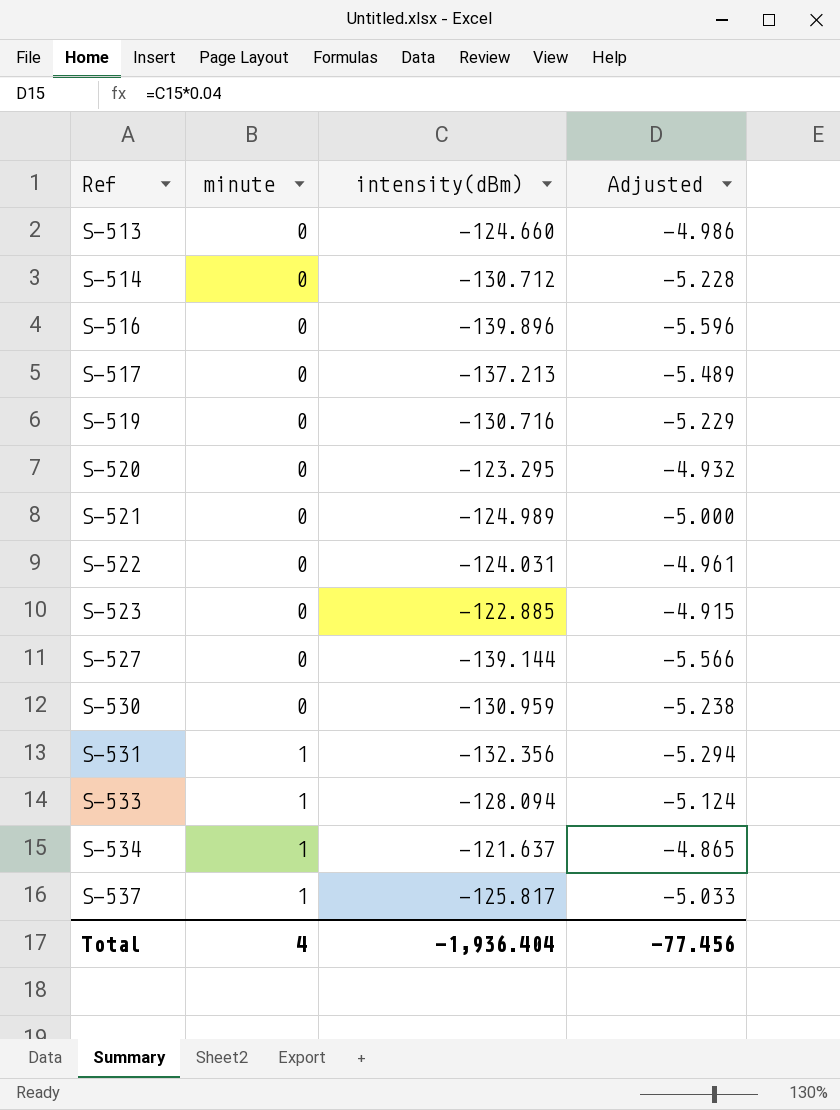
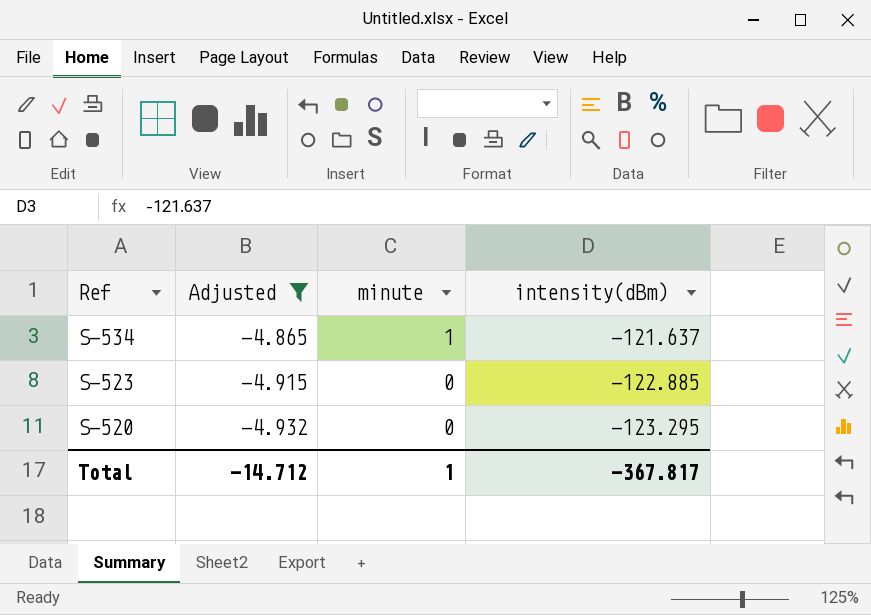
filter: none -> Adjusted >= -4.932
row order: Ref ascending -> Ref descending
column Adjusted | position: 4 -> 2
Total | Adjusted: -77.456 -> -14.712
Total | minute: 4 -> 1
Total | intensity(dBm): -1,936.404 -> -367.817

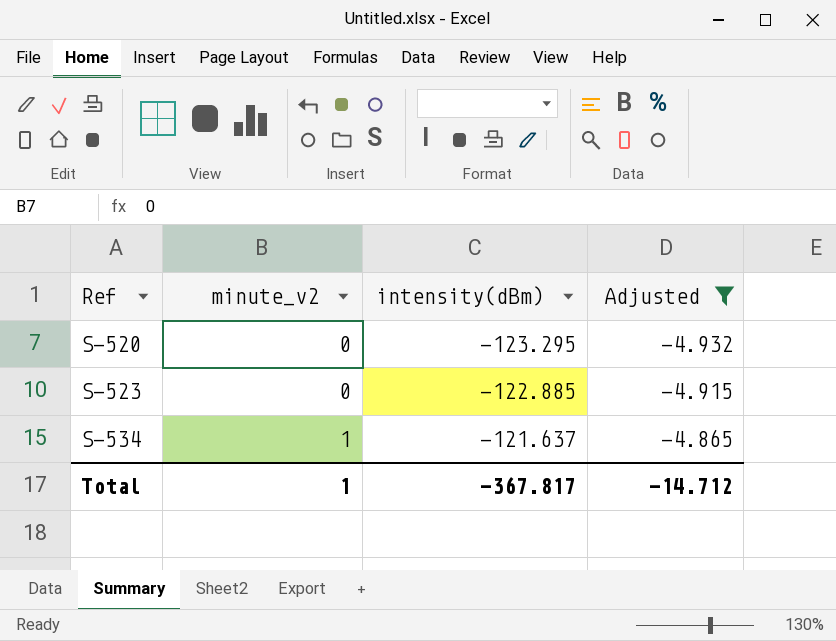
row order: Ref descending -> Ref ascending
column name: minute -> minute_v2
column Adjusted | position: 2 -> 4

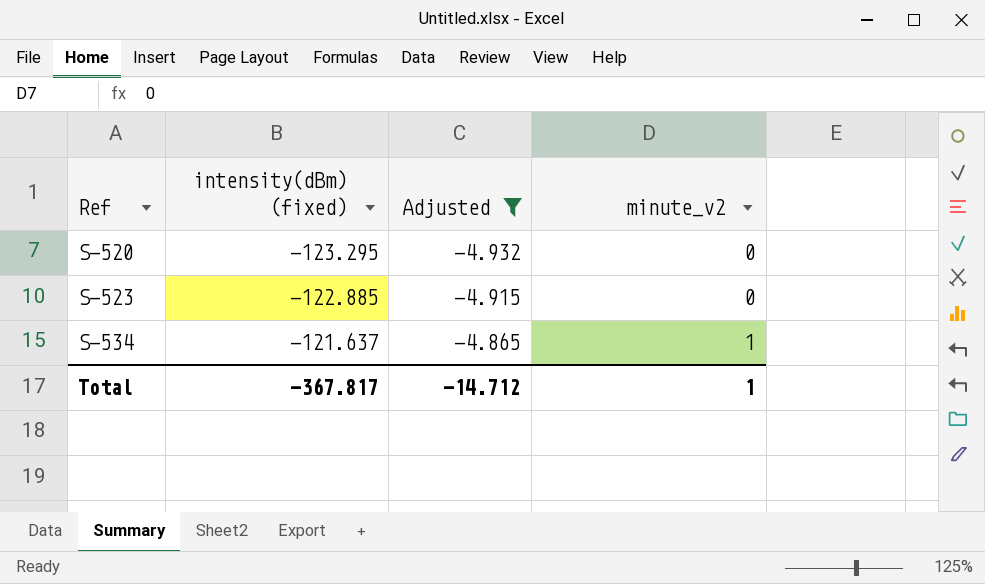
column name: intensity(dBm) -> intensity(dBm) (fixed)
column minute_v2 | position: 2 -> 4

